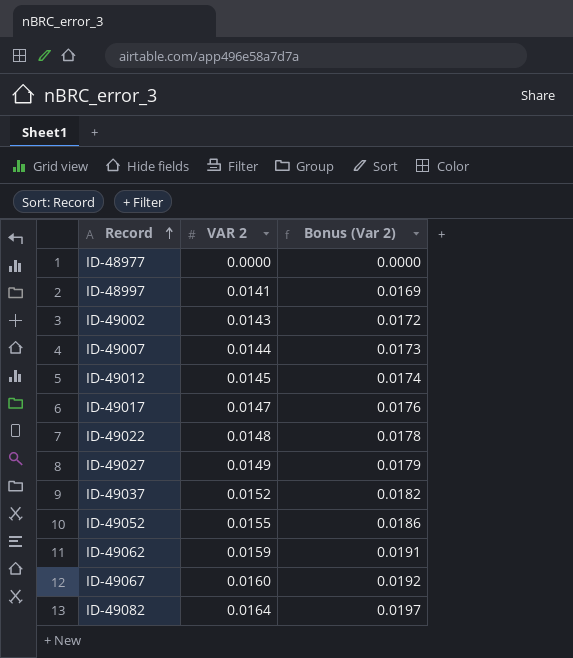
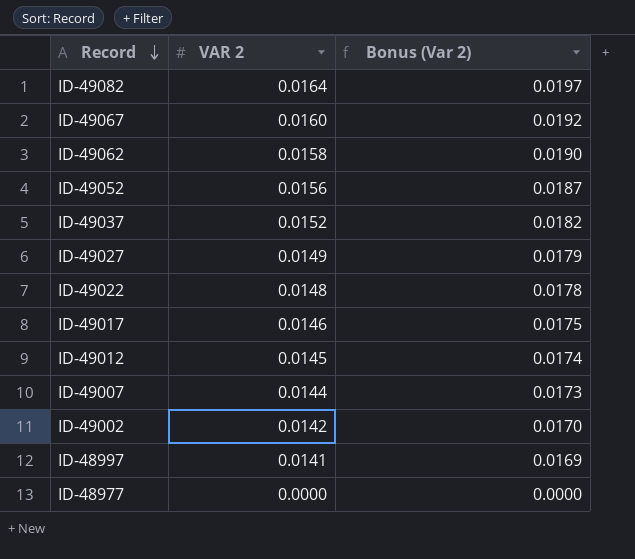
row order: Record ascending -> Record descending
ID-49062 | VAR 2: 0.0159 -> 0.0158
ID-49062 | Bonus (Var 2): 0.0191 -> 0.0190
ID-49052 | VAR 2: 0.0155 -> 0.0156
ID-49052 | Bonus (Var 2): 0.0186 -> 0.0187
ID-49017 | VAR 2: 0.0147 -> 0.0146
ID-49017 | Bonus (Var 2): 0.0176 -> 0.0175
ID-49002 | VAR 2: 0.0143 -> 0.0142
ID-49002 | Bonus (Var 2): 0.0172 -> 0.0170

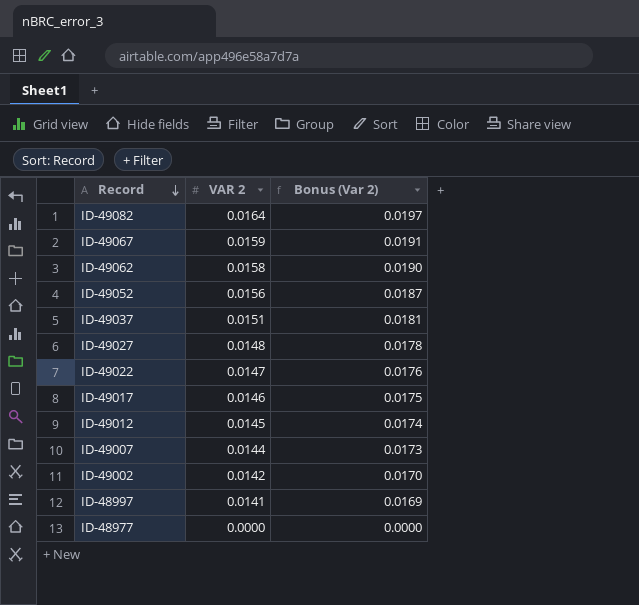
ID-49067 | VAR 2: 0.0160 -> 0.0159
ID-49067 | Bonus (Var 2): 0.0192 -> 0.0191
ID-49037 | VAR 2: 0.0152 -> 0.0151
ID-49037 | Bonus (Var 2): 0.0182 -> 0.0181
ID-49027 | VAR 2: 0.0149 -> 0.0148
ID-49027 | Bonus (Var 2): 0.0179 -> 0.0178
ID-49022 | VAR 2: 0.0148 -> 0.0147
ID-49022 | Bonus (Var 2): 0.0178 -> 0.0176

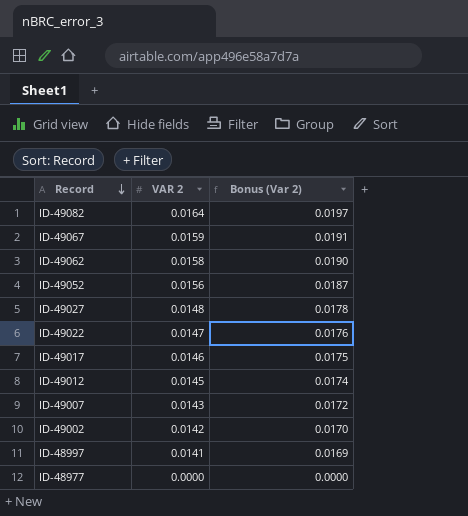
row ID-49037: 0.0151 | 0.0181 -> none
ID-49007 | VAR 2: 0.0144 -> 0.0143
ID-49007 | Bonus (Var 2): 0.0173 -> 0.0172

